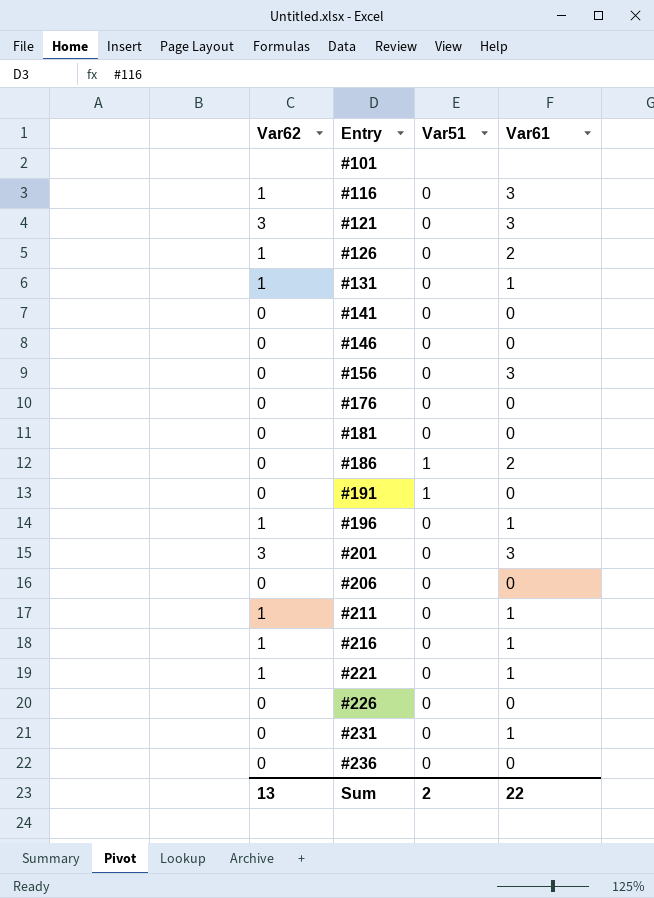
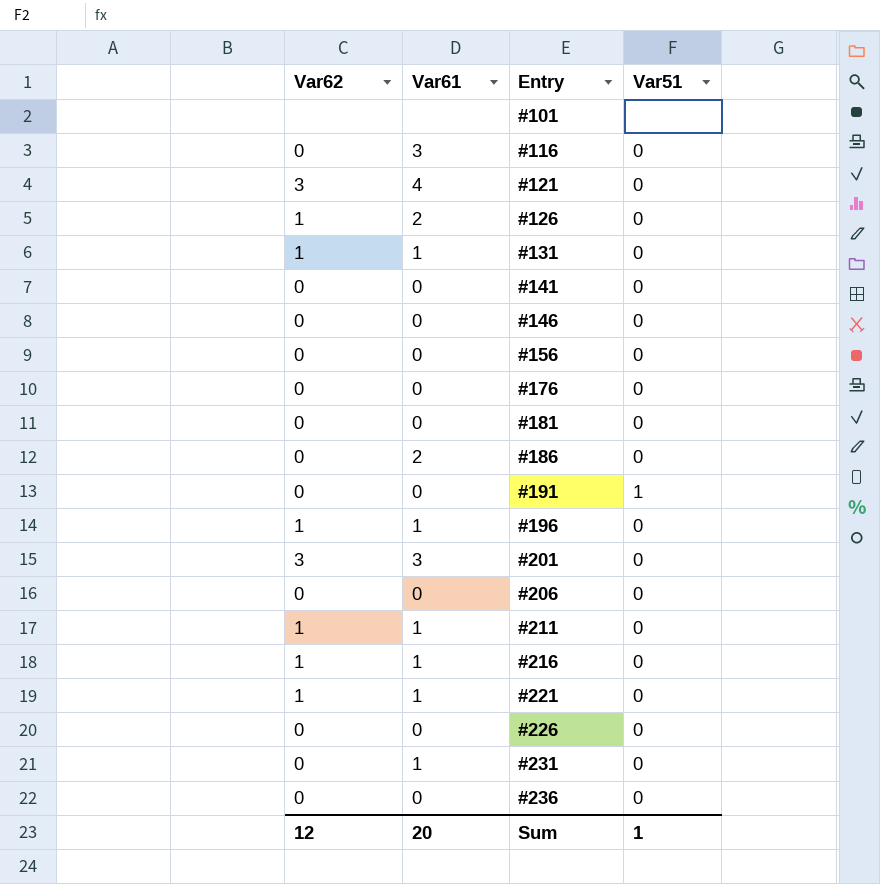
column Var61 | position: 4 -> 2
#116 | Var62: 1 -> 0
#121 | Var61: 3 -> 4
#156 | Var61: 3 -> 0
#186 | Var51: 1 -> 0
Sum | Var62: 13 -> 12
Sum | Var61: 22 -> 20
Sum | Var51: 2 -> 1

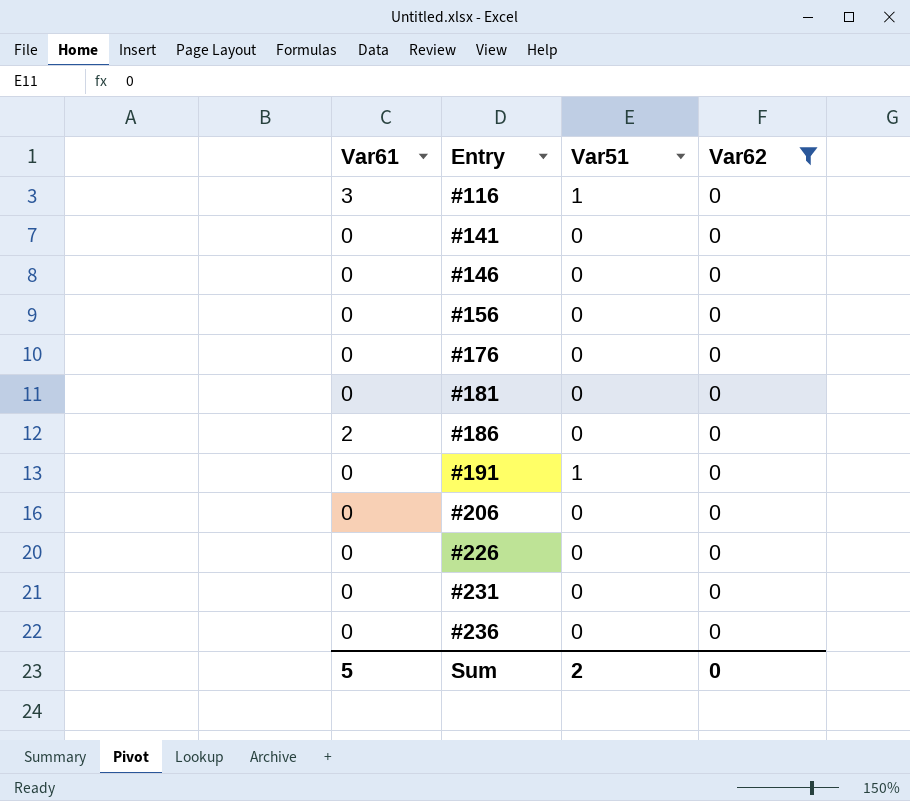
filter: none -> Var62 = 0
column Var62 | position: 1 -> 4
#116 | Var51: 0 -> 1
#231 | Var61: 1 -> 0
Sum | Var61: 20 -> 5
Sum | Var51: 1 -> 2
Sum | Var62: 12 -> 0

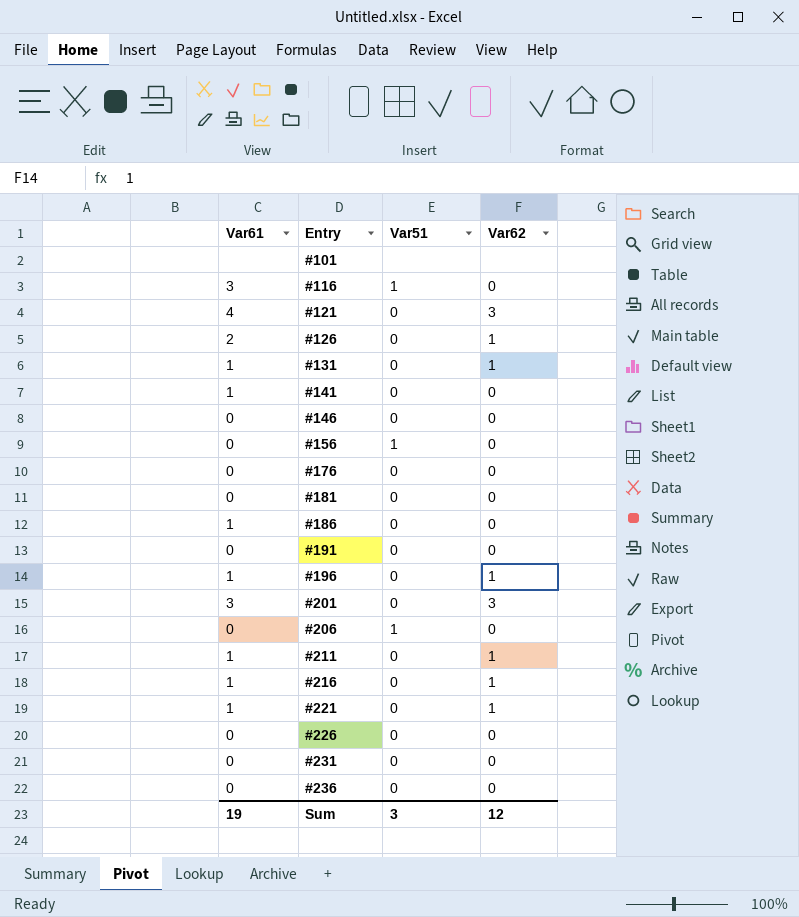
filter: Var62 = 0 -> none
#141 | Var61: 0 -> 1
#156 | Var51: 0 -> 1
#186 | Var61: 2 -> 1
#191 | Var51: 1 -> 0
#206 | Var51: 0 -> 1
Sum | Var61: 5 -> 19
Sum | Var51: 2 -> 3
Sum | Var62: 0 -> 12

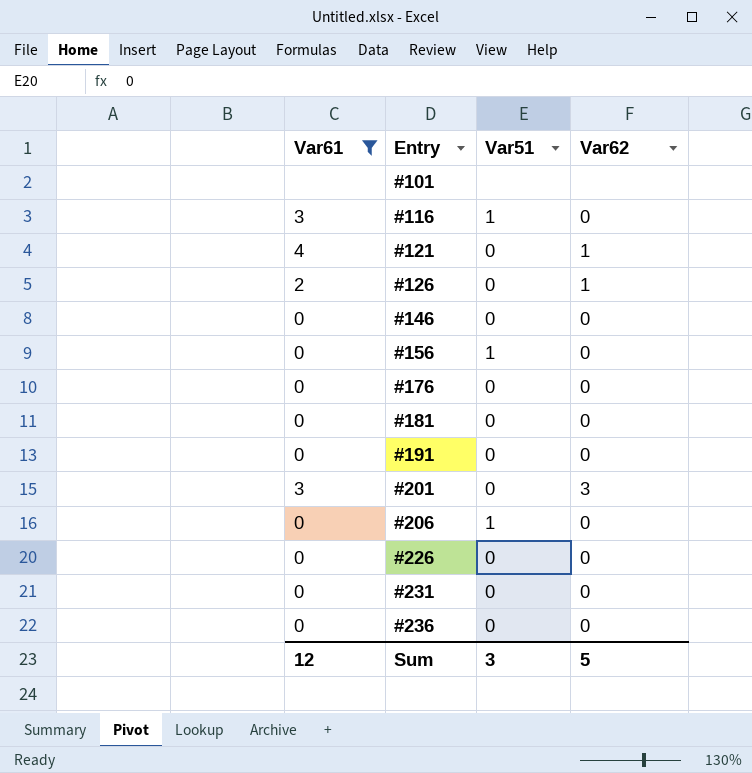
filter: none -> Var61 != 1
#121 | Var62: 3 -> 1
Sum | Var61: 19 -> 12
Sum | Var62: 12 -> 5

